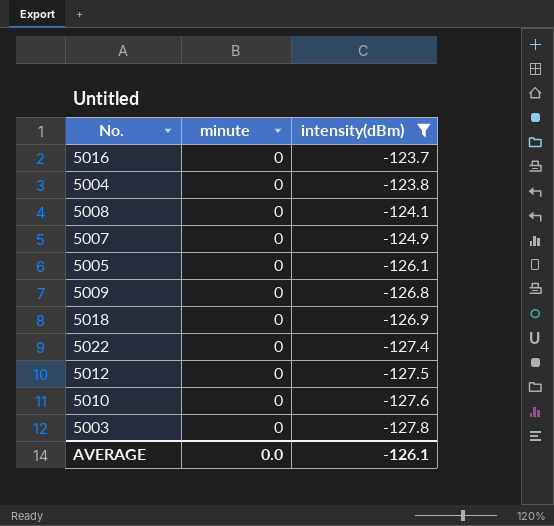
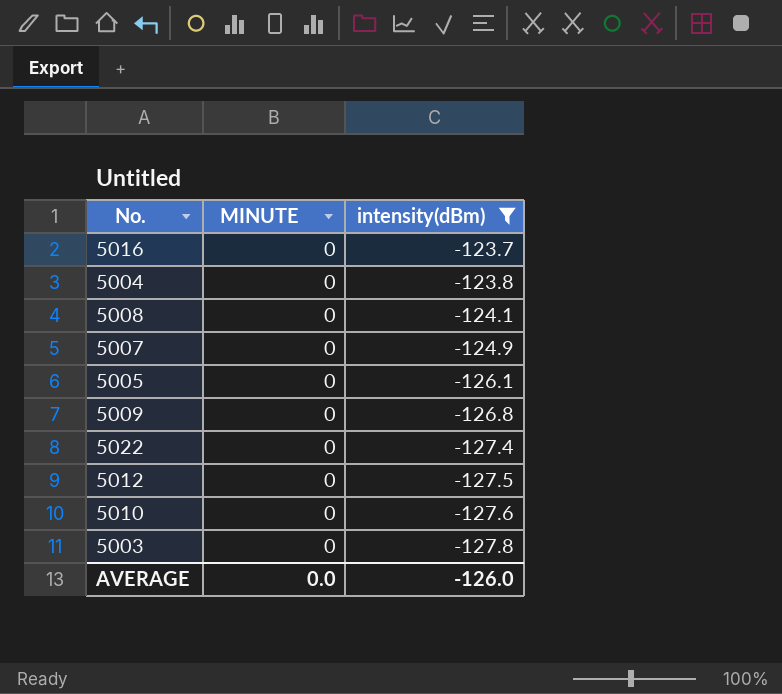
column name: minute -> MINUTE
row 5018: 0 | -126.9 -> none
AVERAGE | intensity(dBm): -126.1 -> -126.0

